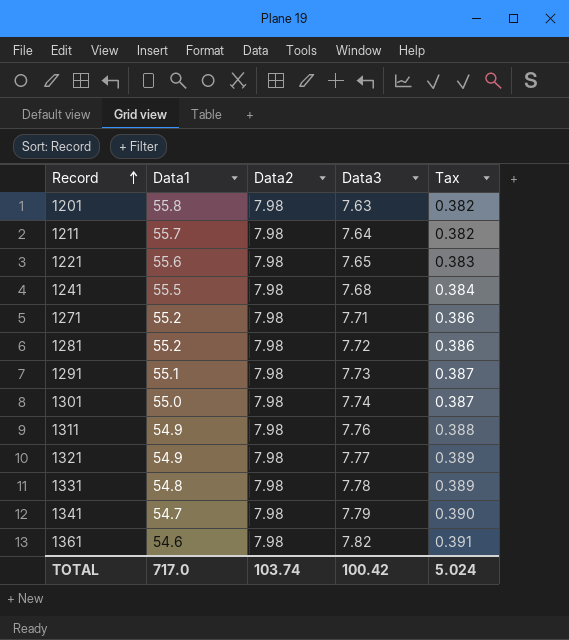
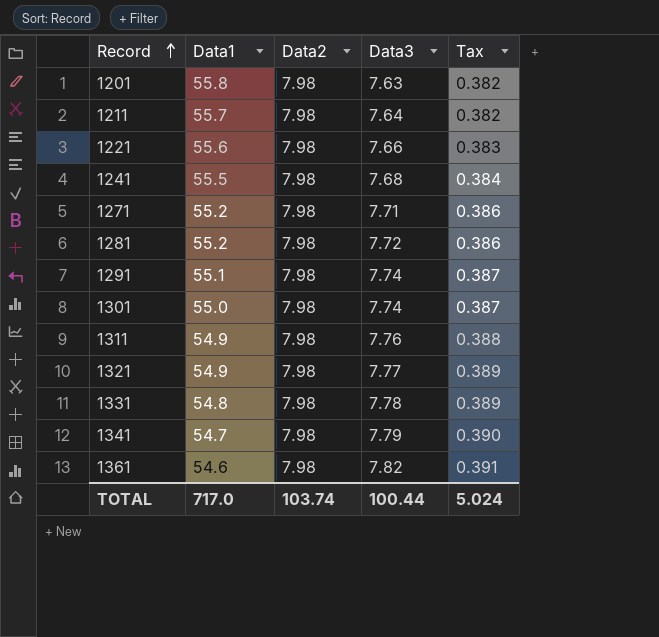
1221 | Data3: 7.65 -> 7.66
1291 | Data3: 7.73 -> 7.74
TOTAL | Data3: 100.42 -> 100.44

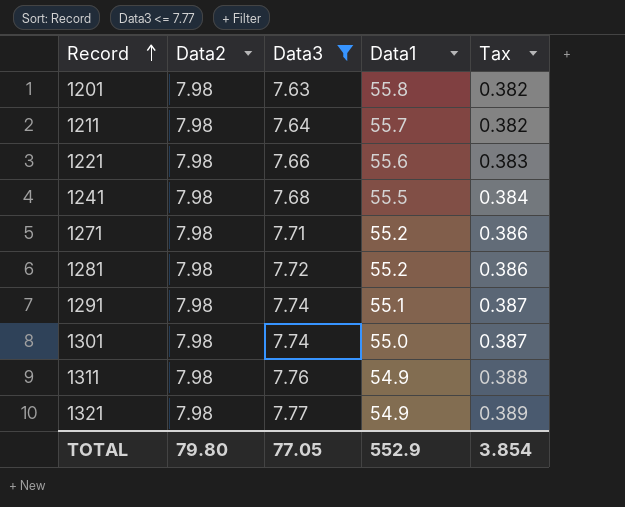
filter: none -> Data3 <= 7.77
column Data1 | position: 2 -> 4
TOTAL | Data2: 103.74 -> 79.80
TOTAL | Data3: 100.44 -> 77.05
TOTAL | Data1: 717.0 -> 552.9
TOTAL | Tax: 5.024 -> 3.854

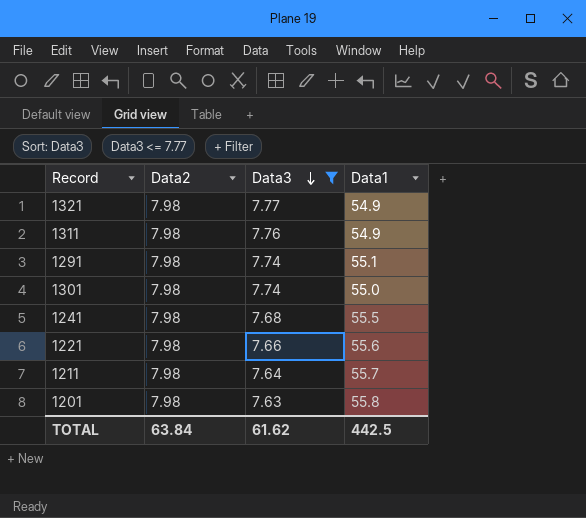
row order: Record ascending -> Data3 descending
column Tax | formula: [Data3] * 0.05 -> none
row 1271: 7.98 | 7.71 | 55.2 | 0.386 -> none
row 1281: 7.98 | 7.72 | 55.2 | 0.386 -> none
TOTAL | Data2: 79.80 -> 63.84
TOTAL | Data3: 77.05 -> 61.62
TOTAL | Data1: 552.9 -> 442.5

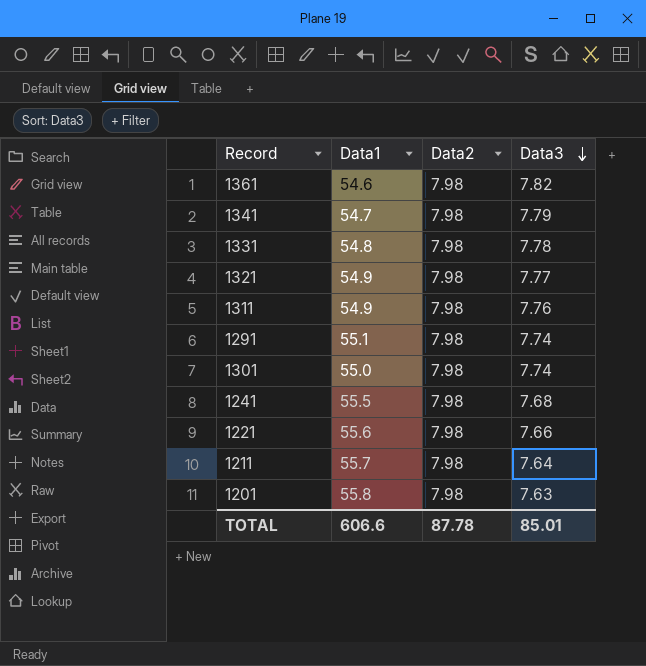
filter: Data3 <= 7.77 -> none
column Data1 | position: 4 -> 2
TOTAL | Data1: 442.5 -> 606.6
TOTAL | Data2: 63.84 -> 87.78
TOTAL | Data3: 61.62 -> 85.01

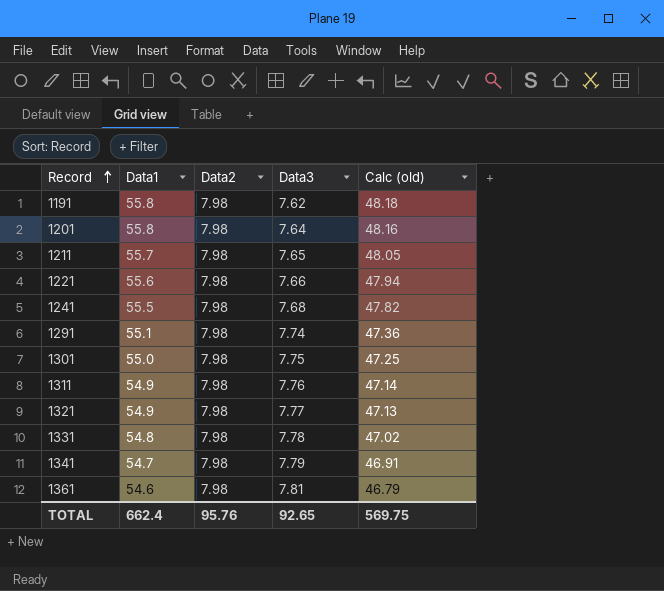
row order: Data3 descending -> Record ascending
column Calc (old) | formula: none -> [Data1] - [Data3]
row 1191: none -> 55.8 | 7.98 | 7.62 | 48.18
1201 | Data3: 7.63 -> 7.64
1211 | Data3: 7.64 -> 7.65
1301 | Data3: 7.74 -> 7.75
1361 | Data3: 7.82 -> 7.81
TOTAL | Data1: 606.6 -> 662.4
TOTAL | Data2: 87.78 -> 95.76
TOTAL | Data3: 85.01 -> 92.65

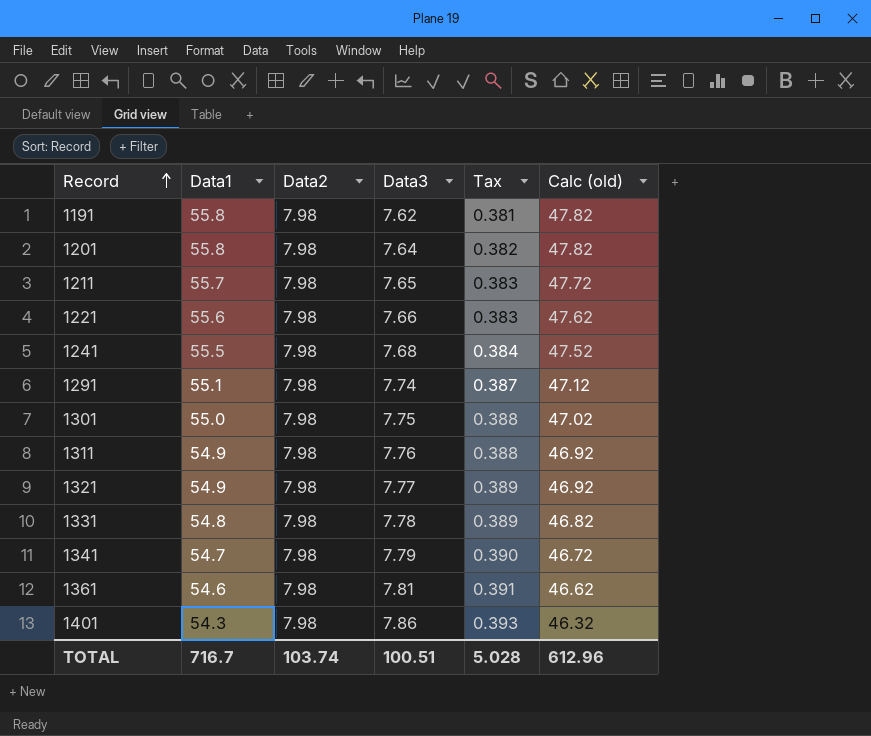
column Tax | formula: none -> [Data3] * 0.05
column Calc (old) | formula: [Data1] - [Data3] -> [Data1] - [Data2]
row 1401: none -> 54.3 | 7.98 | 7.86 | 0.393 | 46.32
TOTAL | Data1: 662.4 -> 716.7
TOTAL | Data2: 95.76 -> 103.74
TOTAL | Data3: 92.65 -> 100.51
TOTAL | Calc (old): 569.75 -> 612.96

